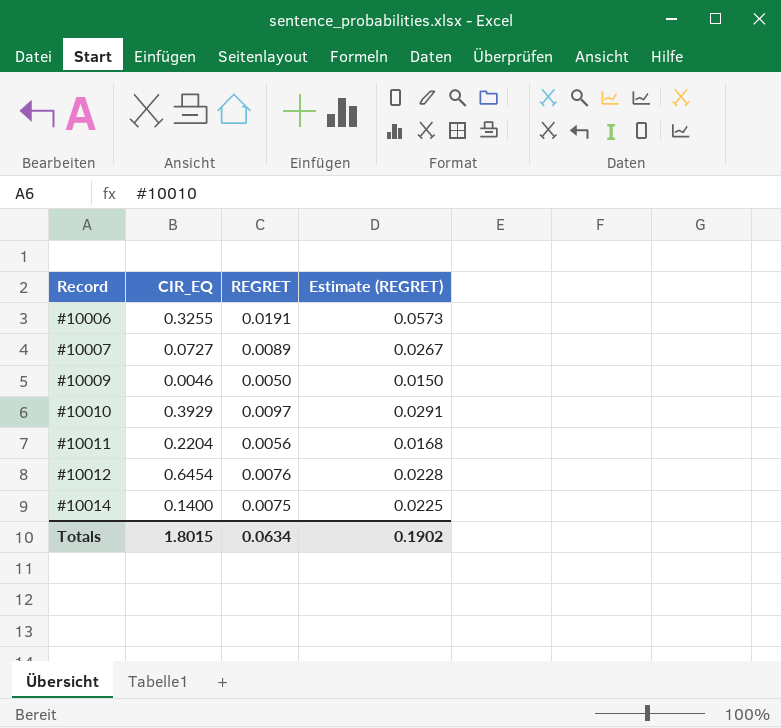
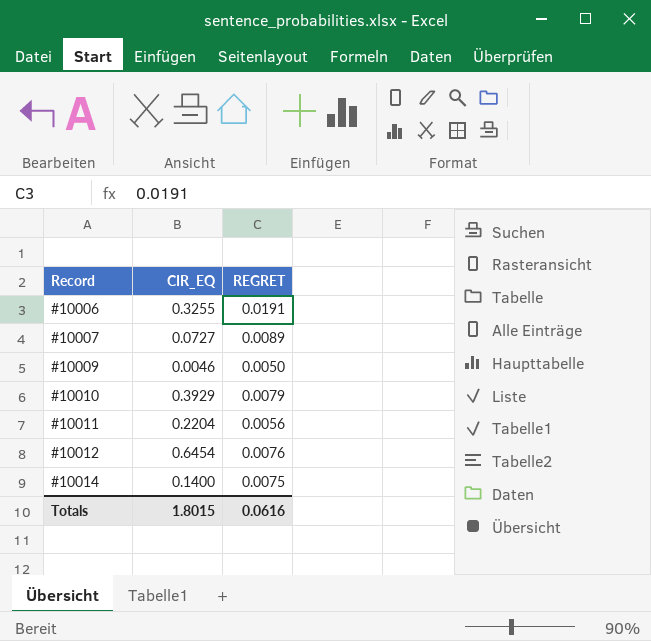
column Estimate (REGRET) | formula: [REGRET] * 3 -> none
#10010 | REGRET: 0.0097 -> 0.0079
Totals | REGRET: 0.0634 -> 0.0616

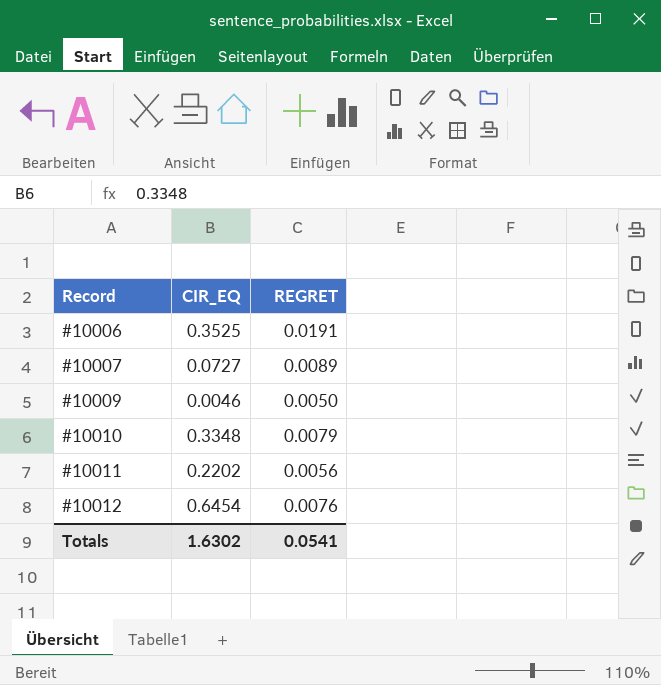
row #10014: 0.1400 | 0.0075 -> none
#10006 | CIR_EQ: 0.3255 -> 0.3525
#10010 | CIR_EQ: 0.3929 -> 0.3348
#10011 | CIR_EQ: 0.2204 -> 0.2202
Totals | CIR_EQ: 1.8015 -> 1.6302
Totals | REGRET: 0.0616 -> 0.0541

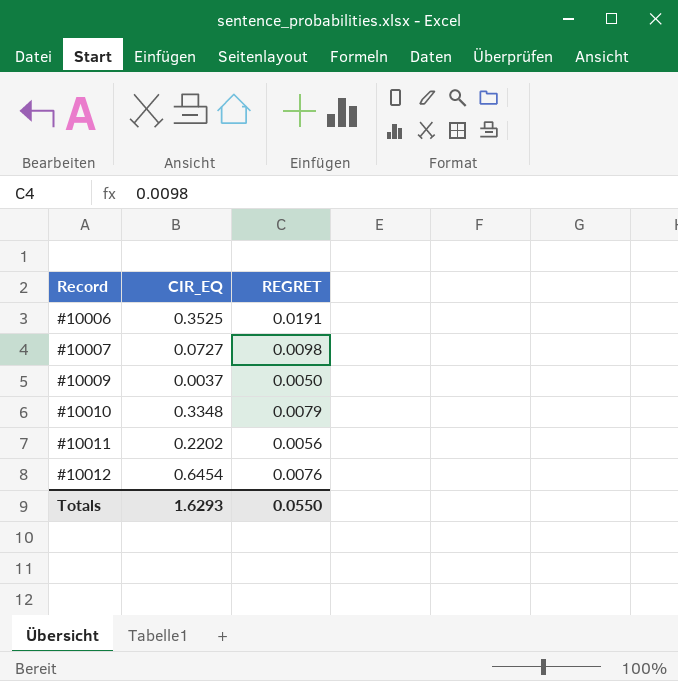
#10007 | REGRET: 0.0089 -> 0.0098
#10009 | CIR_EQ: 0.0046 -> 0.0037
Totals | CIR_EQ: 1.6302 -> 1.6293
Totals | REGRET: 0.0541 -> 0.0550

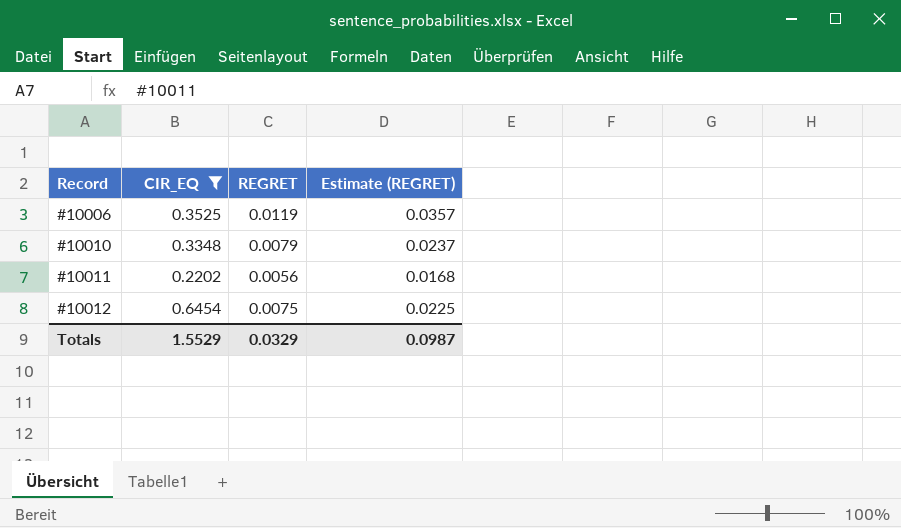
filter: none -> CIR_EQ >= 0.2202
column Estimate (REGRET) | formula: none -> [REGRET] * 3
#10006 | REGRET: 0.0191 -> 0.0119
#10012 | REGRET: 0.0076 -> 0.0075
Totals | CIR_EQ: 1.6293 -> 1.5529
Totals | REGRET: 0.0550 -> 0.0329

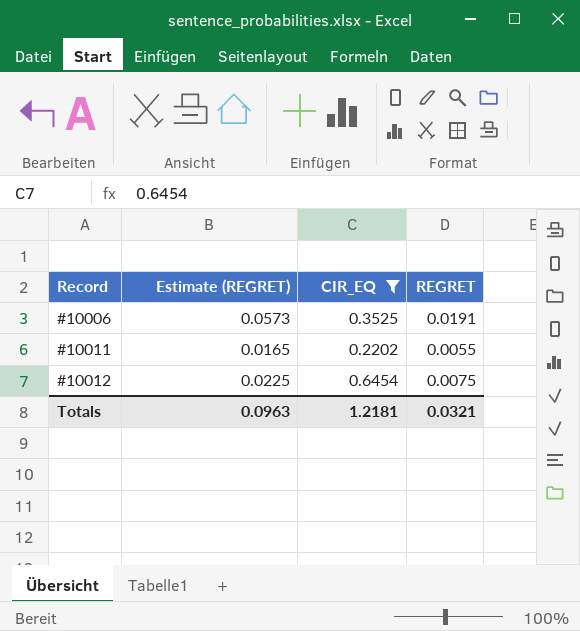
column Estimate (REGRET) | position: 4 -> 2
row #10010: 0.3348 | 0.0079 | 0.0237 -> none
#10006 | Estimate (REGRET): 0.0357 -> 0.0573
#10006 | REGRET: 0.0119 -> 0.0191
#10011 | Estimate (REGRET): 0.0168 -> 0.0165
#10011 | REGRET: 0.0056 -> 0.0055
Totals | Estimate (REGRET): 0.0987 -> 0.0963
Totals | CIR_EQ: 1.5529 -> 1.2181
Totals | REGRET: 0.0329 -> 0.0321

